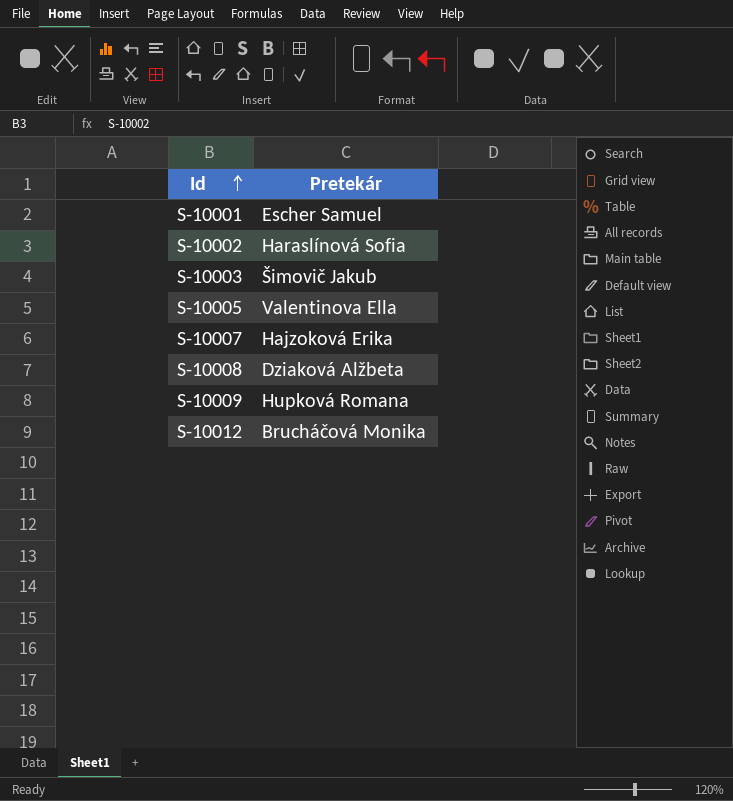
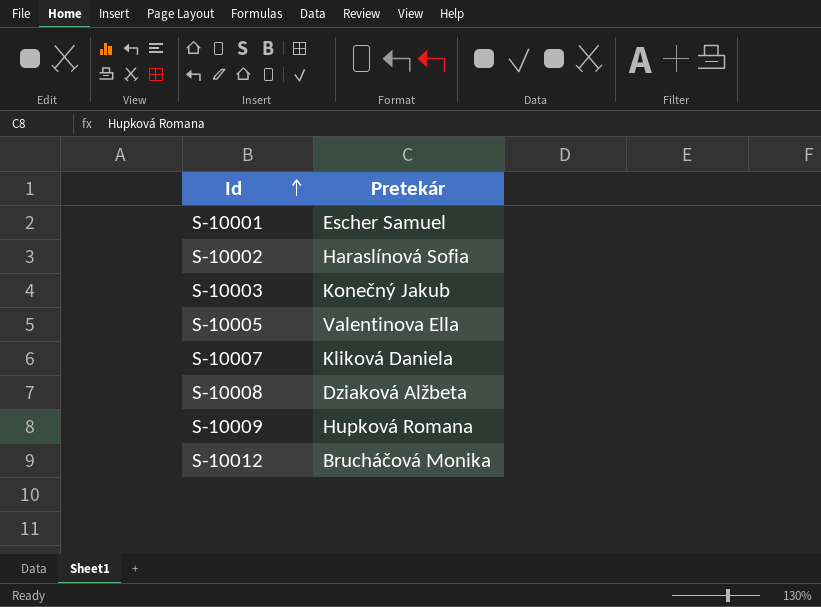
S-10003 | Pretekár: Šimovič Jakub -> Konečný Jakub
S-10007 | Pretekár: Hajzoková Erika -> Kliková Daniela

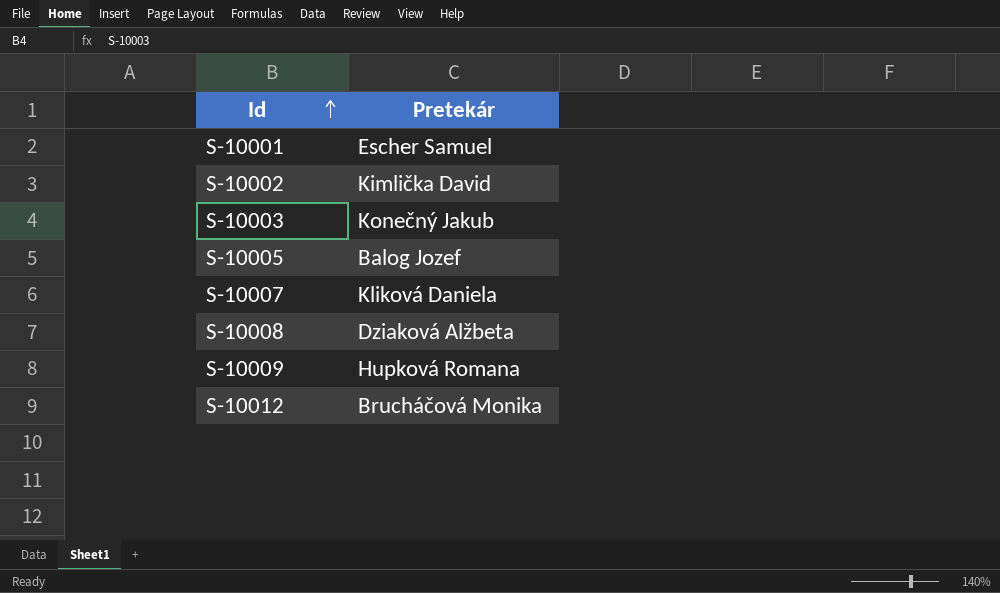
S-10002 | Pretekár: Haraslínová Sofia -> Kimlička David
S-10005 | Pretekár: Valentinova Ella -> Balog Jozef

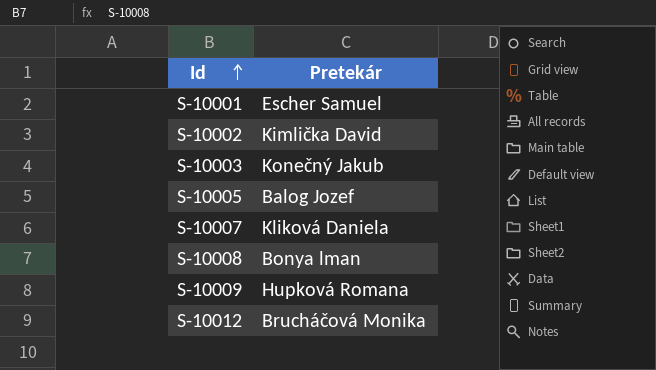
S-10008 | Pretekár: Dziaková Alžbeta -> Bonya lman

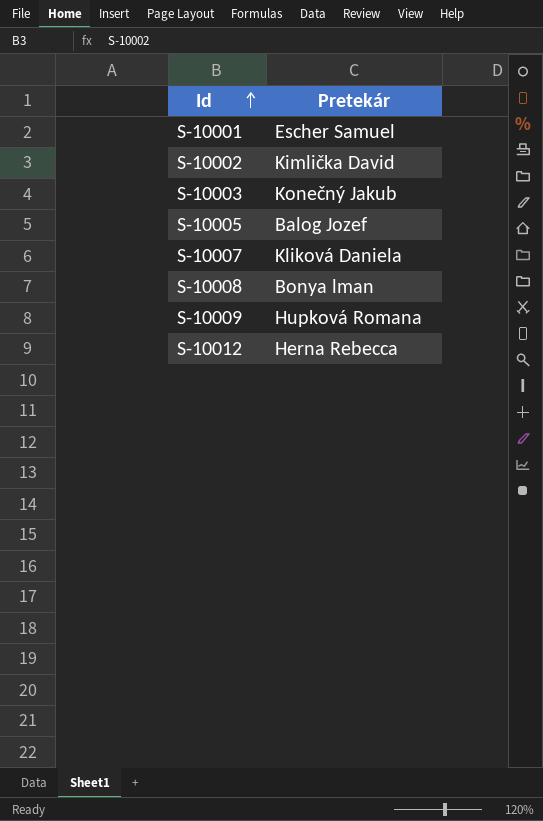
S-10012 | Pretekár: Brucháčová Monika -> Herna Rebecca

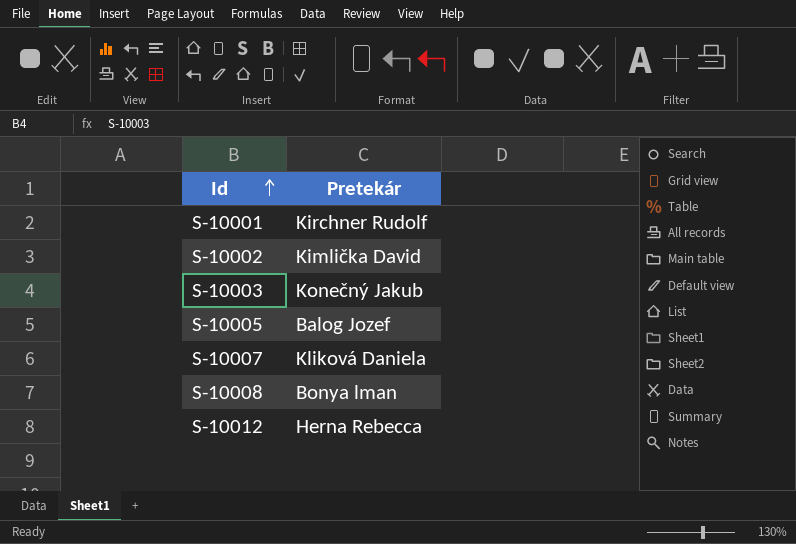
row S-10009: Hupková Romana -> none
S-10001 | Pretekár: Escher Samuel -> Kirchner Rudolf

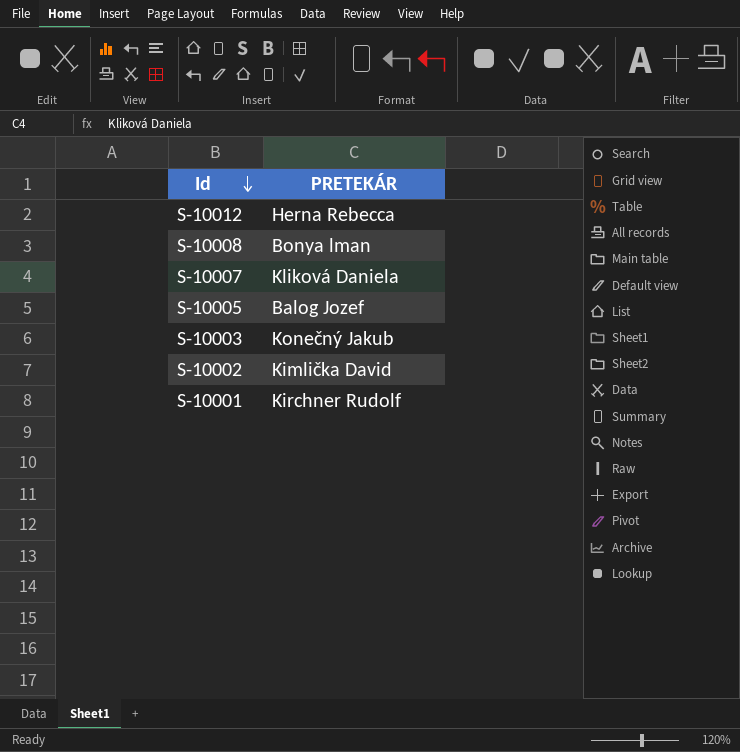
row order: Id ascending -> Id descending
column name: Pretekár -> PRETEKÁR

